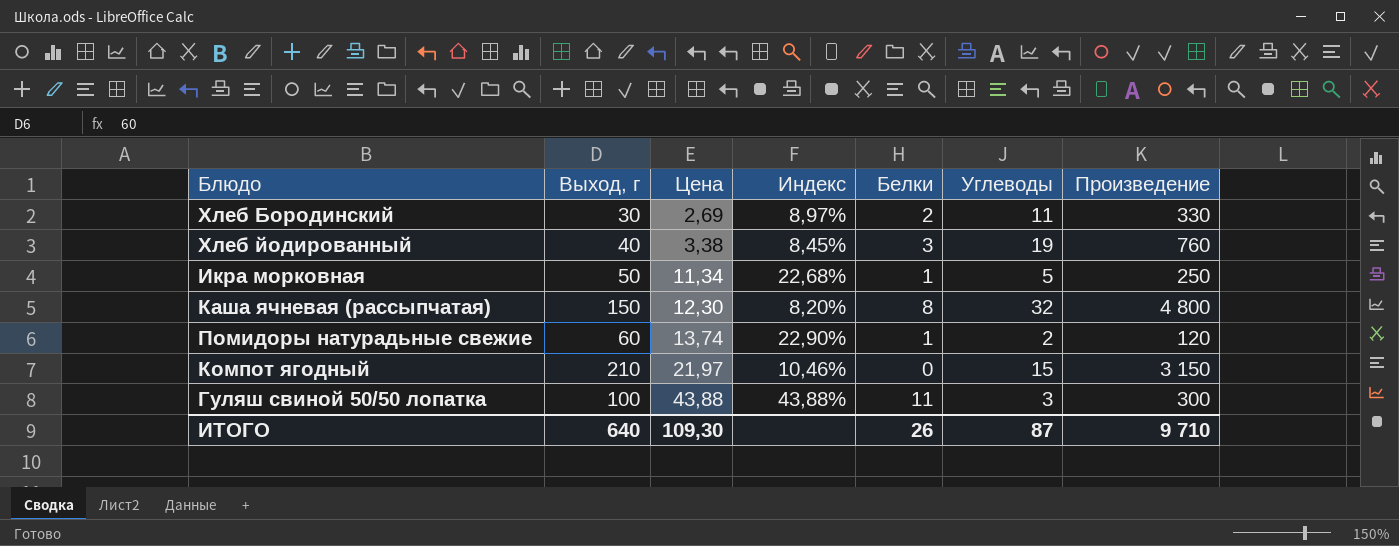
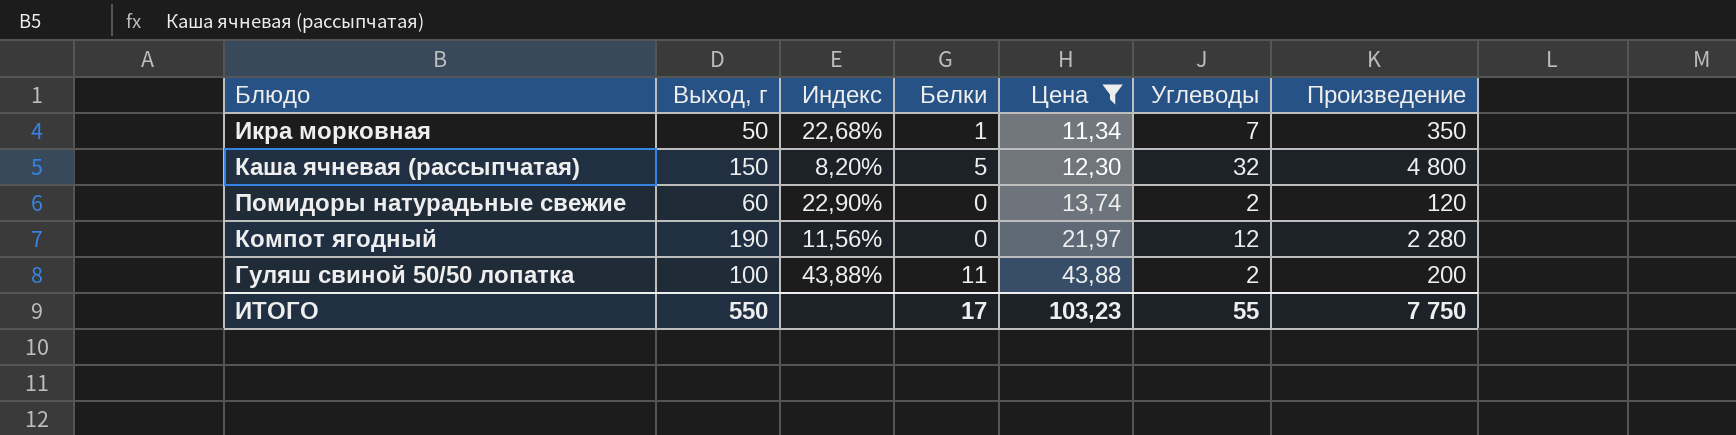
filter: none -> Цена >= 11,34
column Цена | position: 3 -> 5
Икра морковная | Углеводы: 5 -> 7
Икра морковная | Произведение: 250 -> 350
Каша ячневая (рассыпчатая) | Белки: 8 -> 5
Помидоры натурадьные свежие | Белки: 1 -> 0
Компот ягодный | Выход, г: 210 -> 190
Компот ягодный | Индекс: 10,46% -> 11,56%
Компот ягодный | Углеводы: 15 -> 12
Компот ягодный | Произведение: 3 150 -> 2 280
Гуляш свиной 50/50 лопатка | Углеводы: 3 -> 2
Гуляш свиной 50/50 лопатка | Произведение: 300 -> 200
ИТОГО | Выход, г: 640 -> 550
ИТОГО | Белки: 26 -> 17
ИТОГО | Цена: 109,30 -> 103,23
ИТОГО | Углеводы: 87 -> 55
ИТОГО | Произведение: 9 710 -> 7 750

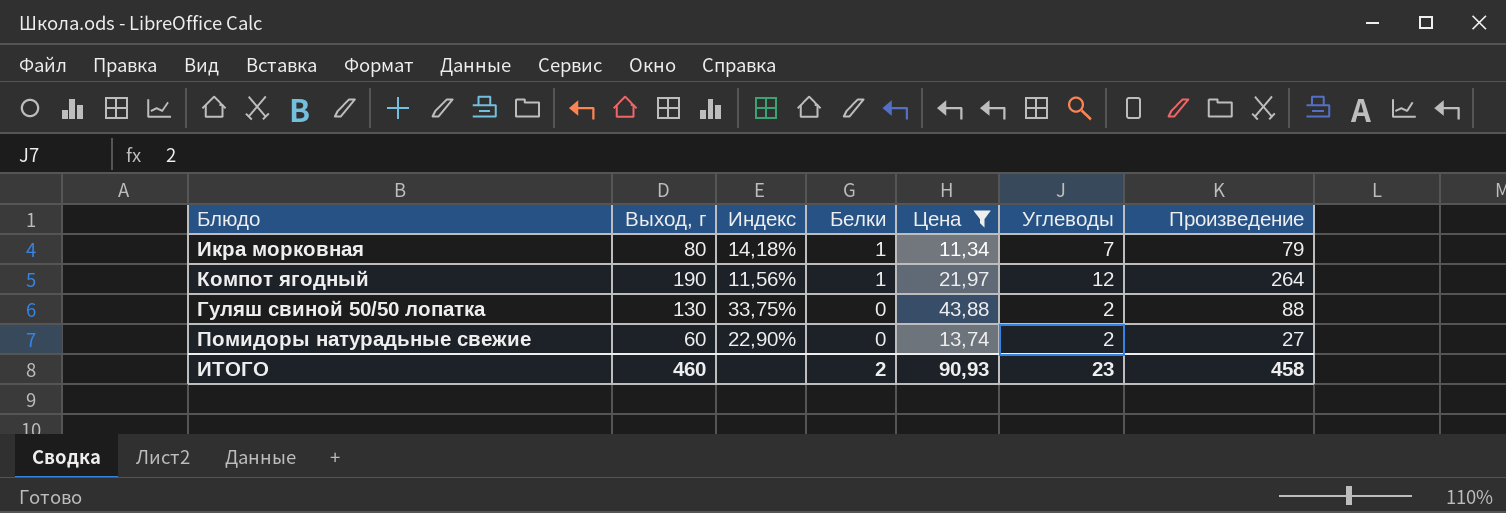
row order: Цена ascending -> Белки descending
column Произведение | formula: [Выход, г] * [Углеводы] -> [Цена] * [Углеводы]
row Каша ячневая (рассыпчатая): 150 | 8,20% | 5 | 12,30 | 32 | 4 800 -> none
Икра морковная | Выход, г: 50 -> 80
Икра морковная | Индекс: 22,68% -> 14,18%
Компот ягодный | Белки: 0 -> 1
Гуляш свиной 50/50 лопатка | Выход, г: 100 -> 130
Гуляш свиной 50/50 лопатка | Индекс: 43,88% -> 33,75%
Гуляш свиной 50/50 лопатка | Белки: 11 -> 0
ИТОГО | Выход, г: 550 -> 460
ИТОГО | Белки: 17 -> 2
ИТОГО | Цена: 103,23 -> 90,93
ИТОГО | Углеводы: 55 -> 23
ИТОГО | Произведение: 7 750 -> 458

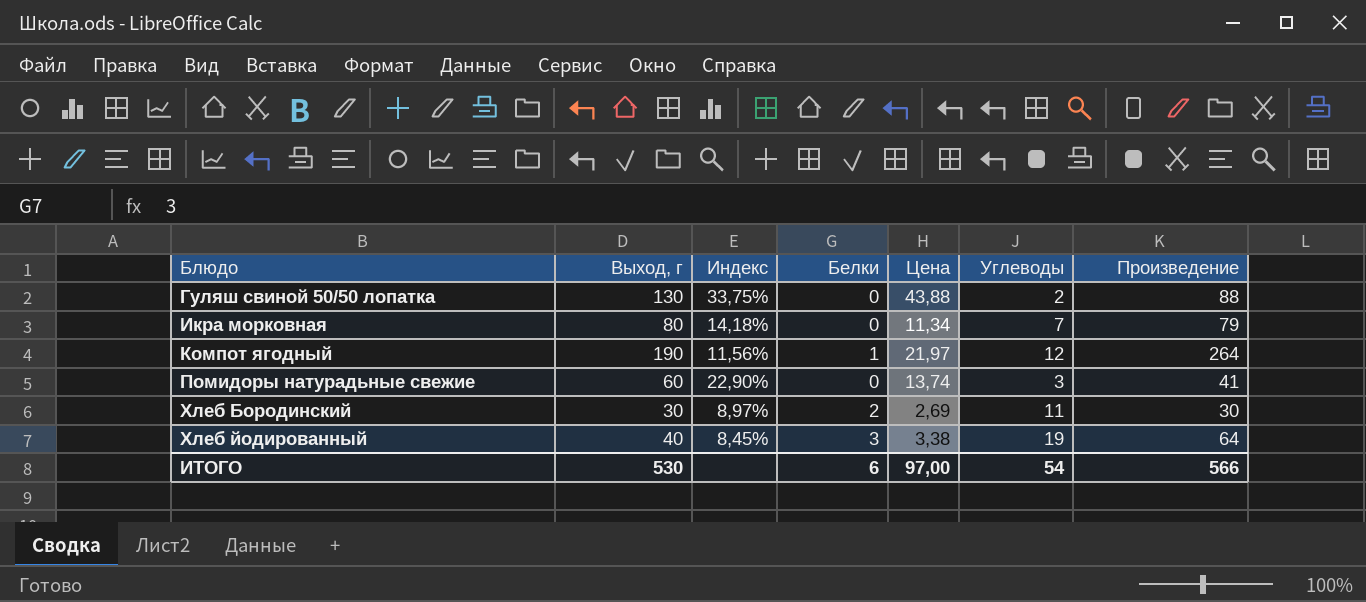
filter: Цена >= 11,34 -> none
row order: Белки descending -> Блюдо ascending
Икра морковная | Белки: 1 -> 0
Помидоры натурадьные свежие | Углеводы: 2 -> 3
Помидоры натурадьные свежие | Произведение: 27 -> 41
ИТОГО | Выход, г: 460 -> 530
ИТОГО | Белки: 2 -> 6
ИТОГО | Цена: 90,93 -> 97,00
ИТОГО | Углеводы: 23 -> 54
ИТОГО | Произведение: 458 -> 566

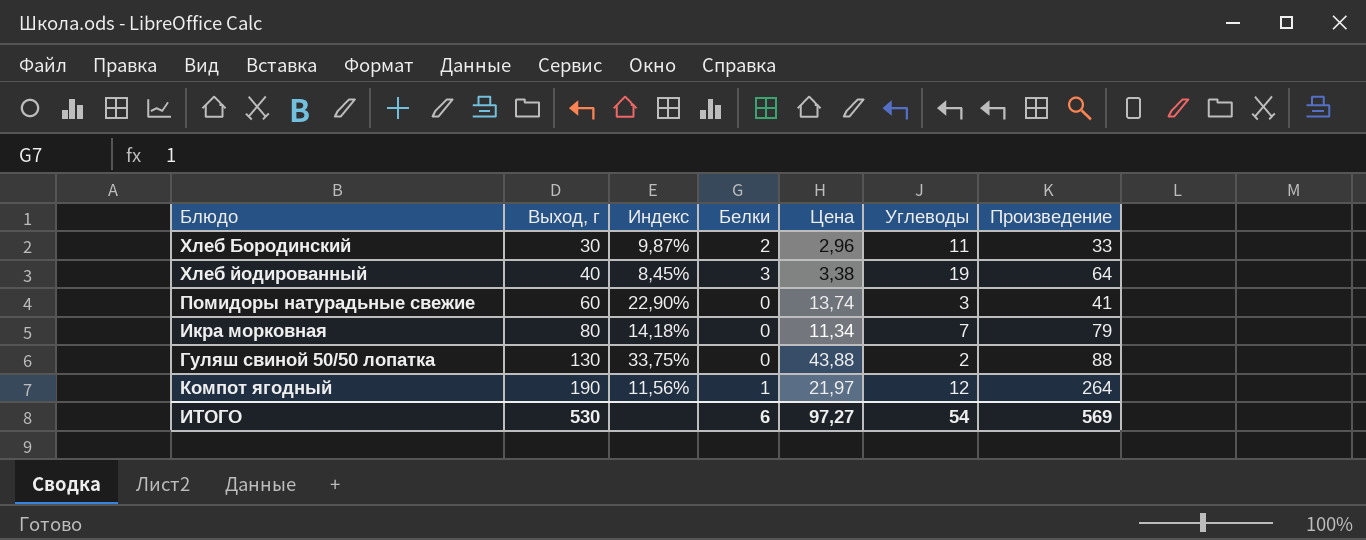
row order: Блюдо ascending -> Выход, г ascending
Хлеб Бородинский | Индекс: 8,97% -> 9,87%
Хлеб Бородинский | Цена: 2,69 -> 2,96
Хлеб Бородинский | Произведение: 30 -> 33
ИТОГО | Цена: 97,00 -> 97,27
ИТОГО | Произведение: 566 -> 569

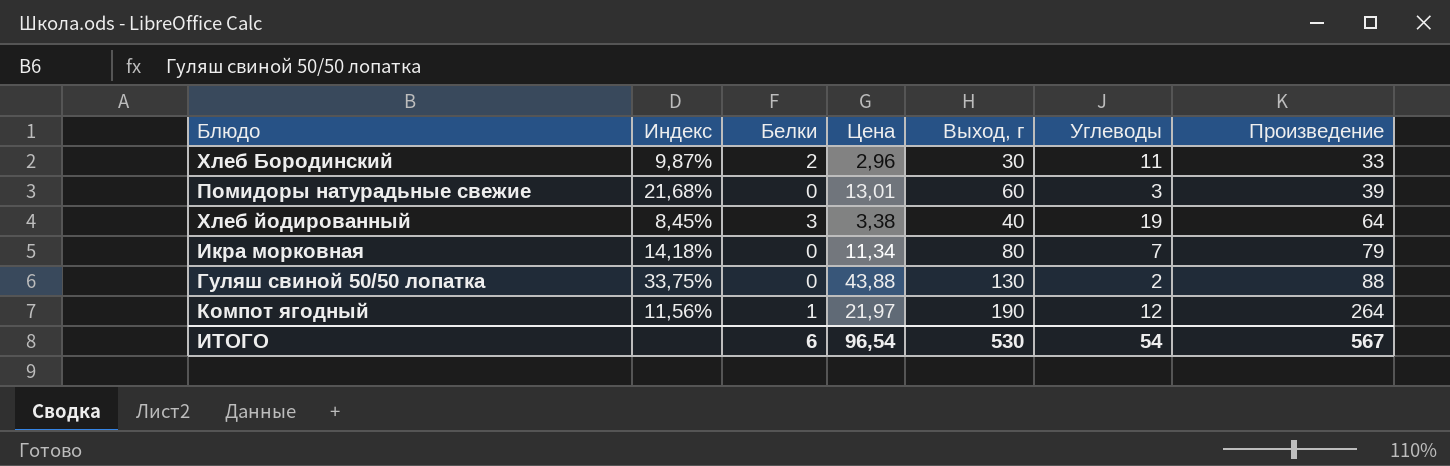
row order: Выход, г ascending -> Произведение ascending
column Выход, г | position: 2 -> 5
Помидоры натурадьные свежие | Индекс: 22,90% -> 21,68%
Помидоры натурадьные свежие | Цена: 13,74 -> 13,01
Помидоры натурадьные свежие | Произведение: 41 -> 39
ИТОГО | Цена: 97,27 -> 96,54
ИТОГО | Произведение: 569 -> 567

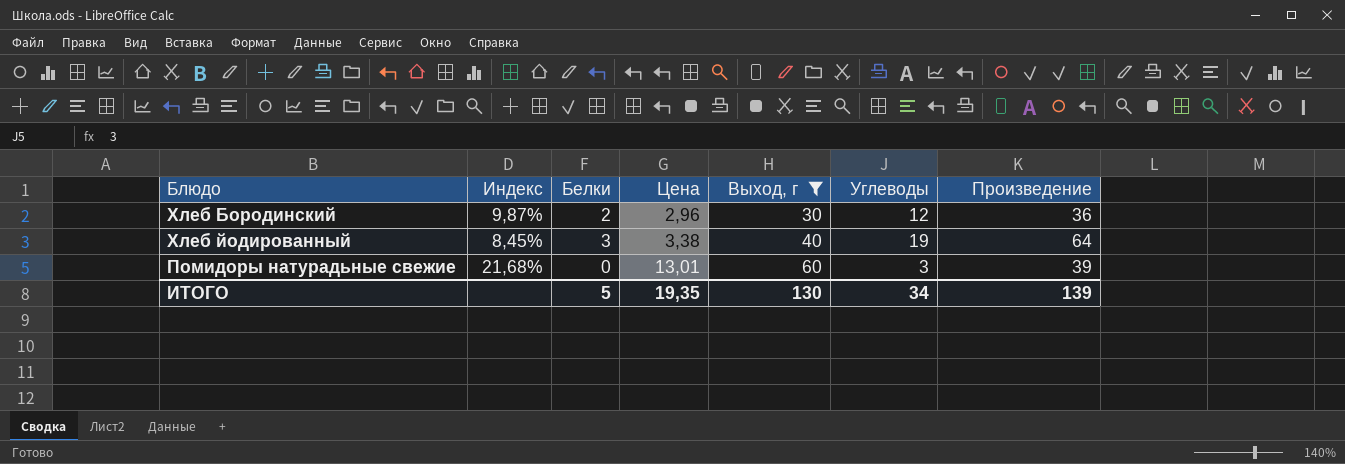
filter: none -> Выход, г <= 60
row order: Произведение ascending -> Цена ascending
Хлеб Бородинский | Углеводы: 11 -> 12
Хлеб Бородинский | Произведение: 33 -> 36
ИТОГО | Белки: 6 -> 5
ИТОГО | Цена: 96,54 -> 19,35
ИТОГО | Выход, г: 530 -> 130
ИТОГО | Углеводы: 54 -> 34
ИТОГО | Произведение: 567 -> 139

